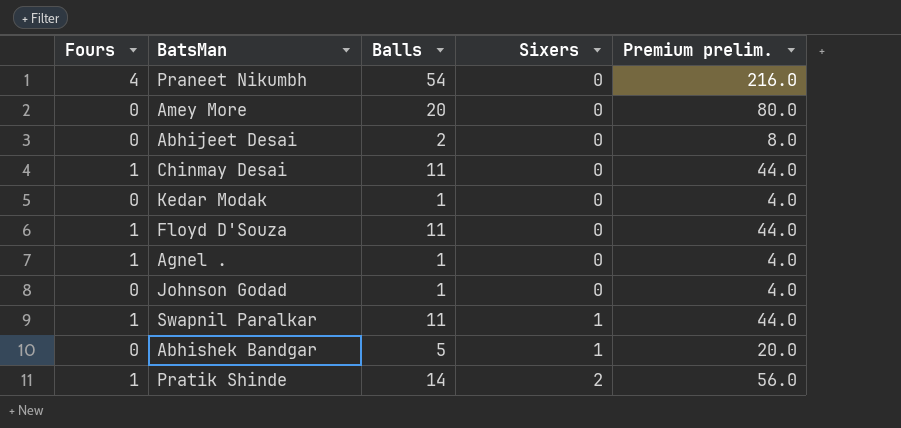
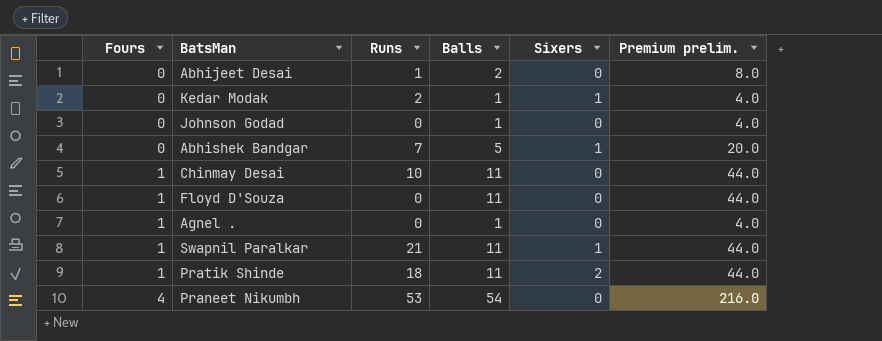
row order: Sixers ascending -> Fours ascending
column Runs | position: none -> 3
row Amey More: 0 | 20 | 0 | 80.0 -> none
Kedar Modak | Sixers: 0 -> 1
Pratik Shinde | Balls: 14 -> 11
Pratik Shinde | Premium prelim.: 56.0 -> 44.0

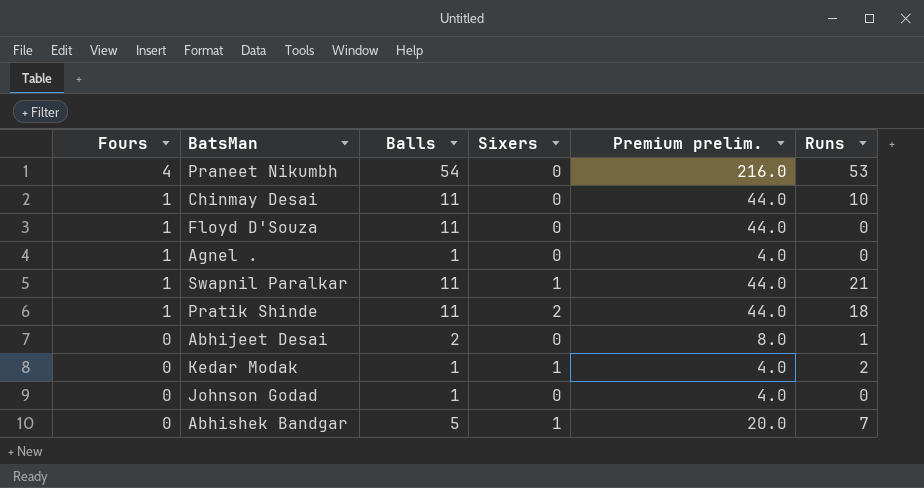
row order: Fours ascending -> Fours descending
column Runs | position: 3 -> 6

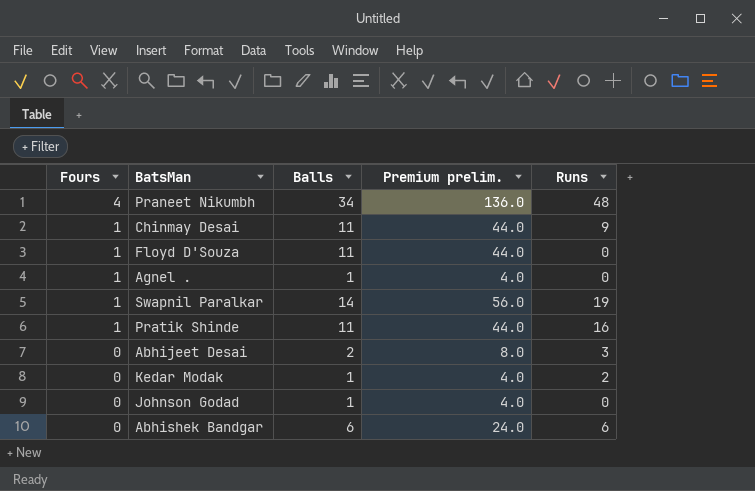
column Sixers | position: 4 -> none
Praneet Nikumbh | Balls: 54 -> 34
Praneet Nikumbh | Premium prelim.: 216.0 -> 136.0
Praneet Nikumbh | Runs: 53 -> 48
Chinmay Desai | Runs: 10 -> 9
Swapnil Paralkar | Balls: 11 -> 14
Swapnil Paralkar | Premium prelim.: 44.0 -> 56.0
Swapnil Paralkar | Runs: 21 -> 19
Pratik Shinde | Runs: 18 -> 16
Abhijeet Desai | Runs: 1 -> 3
Abhishek Bandgar | Balls: 5 -> 6
Abhishek Bandgar | Premium prelim.: 20.0 -> 24.0
Abhishek Bandgar | Runs: 7 -> 6

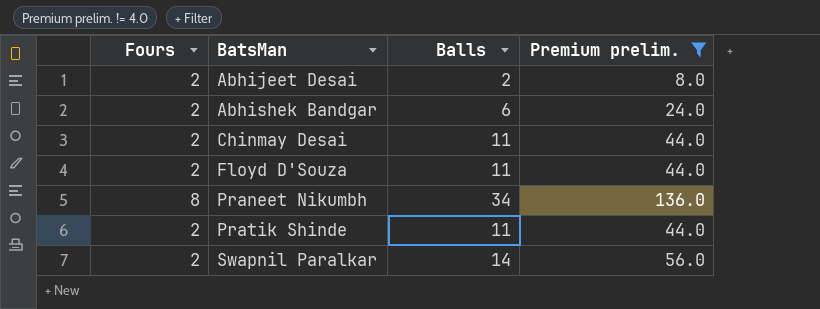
filter: none -> Premium prelim. != 4.0
row order: Fours descending -> BatsMan ascending
column Runs | position: 5 -> none
Abhijeet Desai | Fours: 0 -> 2
Abhishek Bandgar | Fours: 0 -> 2
Chinmay Desai | Fours: 1 -> 2
Floyd D'Souza | Fours: 1 -> 2
Praneet Nikumbh | Fours: 4 -> 8
Pratik Shinde | Fours: 1 -> 2
Swapnil Paralkar | Fours: 1 -> 2

